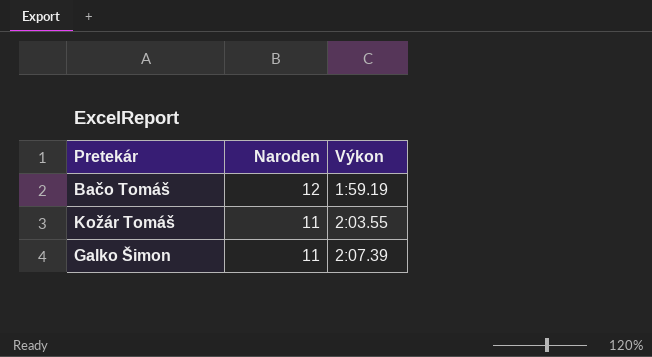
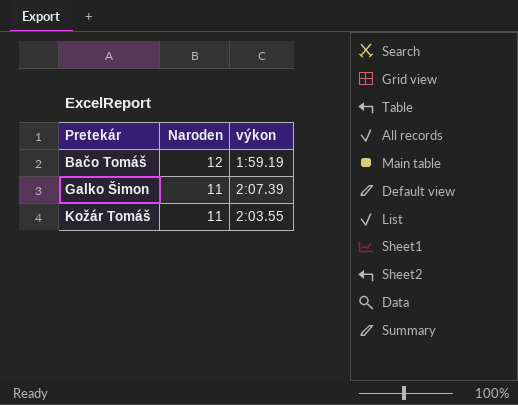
row order: Naroden descending -> Pretekár ascending
column name: Výkon -> výkon

